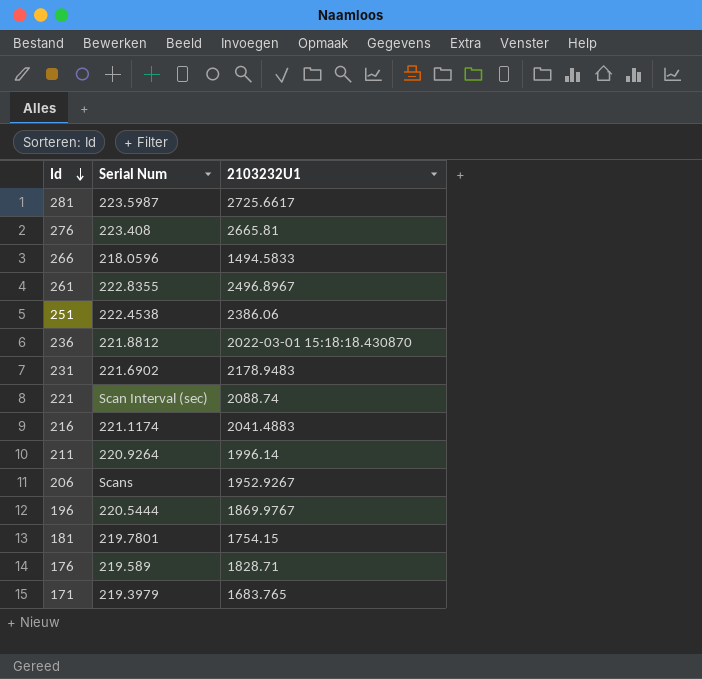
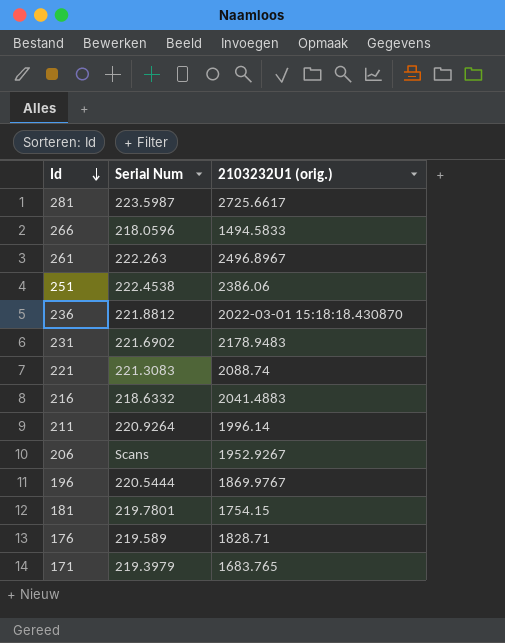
column name: 2103232U1 -> 2103232U1 (orig.)
row 276: 223.408 | 2665.81 -> none
261 | Serial Num: 222.8355 -> 222.263
221 | Serial Num: Scan Interval (sec) -> 221.3083
216 | Serial Num: 221.1174 -> 218.6332

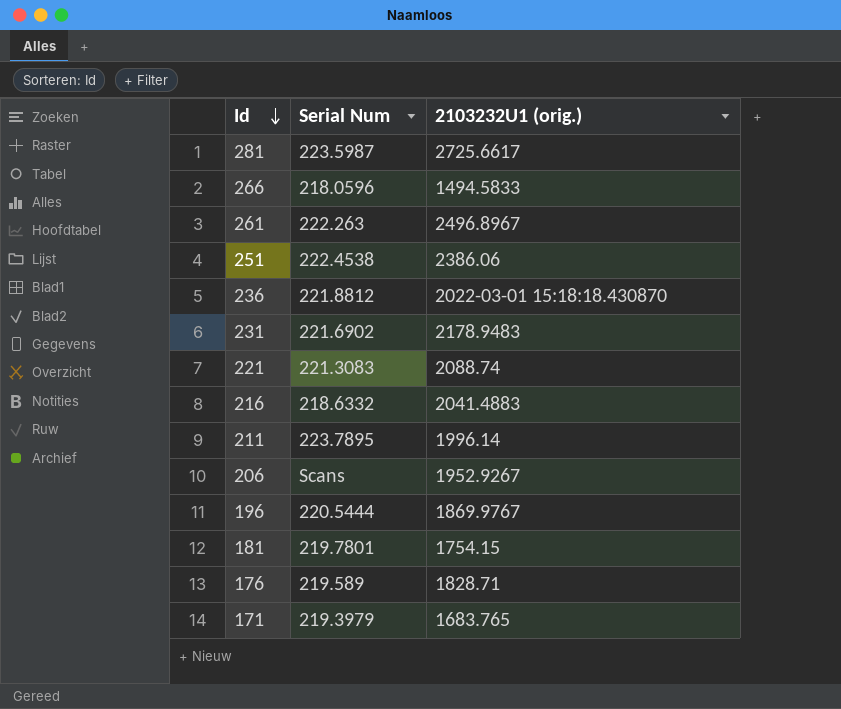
211 | Serial Num: 220.9264 -> 223.7895

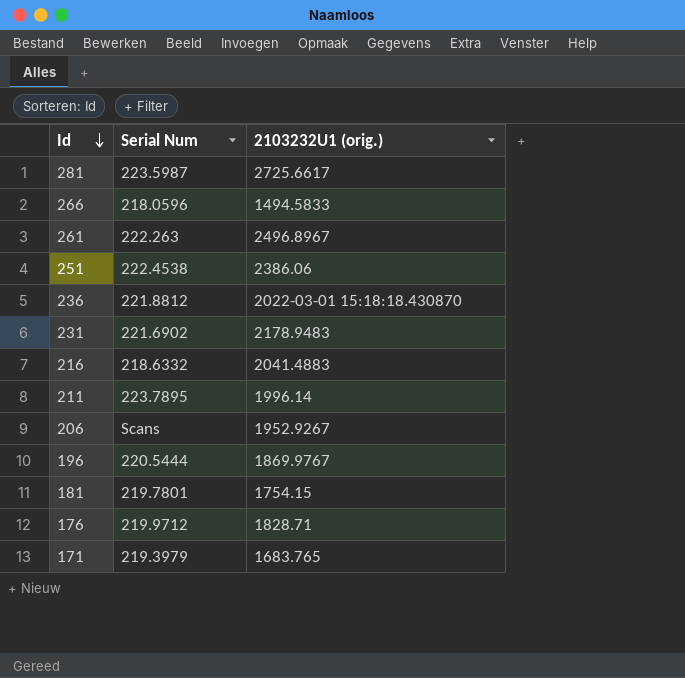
row 221: 221.3083 | 2088.74 -> none
176 | Serial Num: 219.589 -> 219.9712

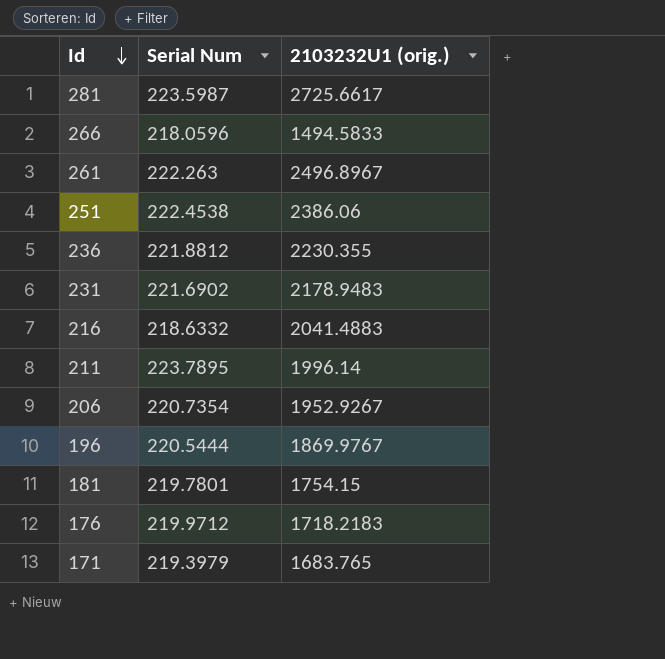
236 | 2103232U1 (orig.): 2022-03-01 15:18:18.430870 -> 2230.355
206 | Serial Num: Scans -> 220.7354
176 | 2103232U1 (orig.): 1828.71 -> 1718.2183

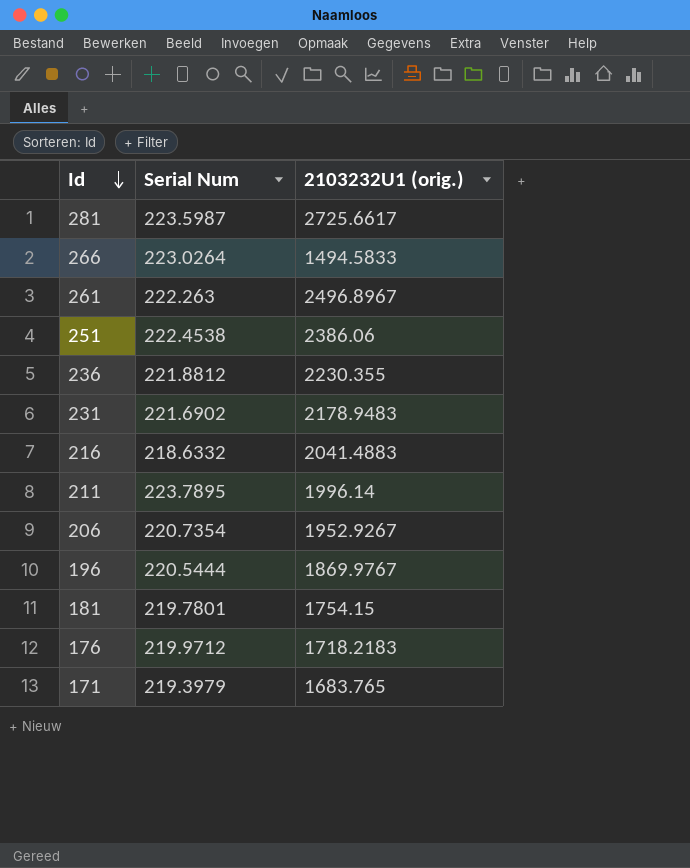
266 | Serial Num: 218.0596 -> 223.0264

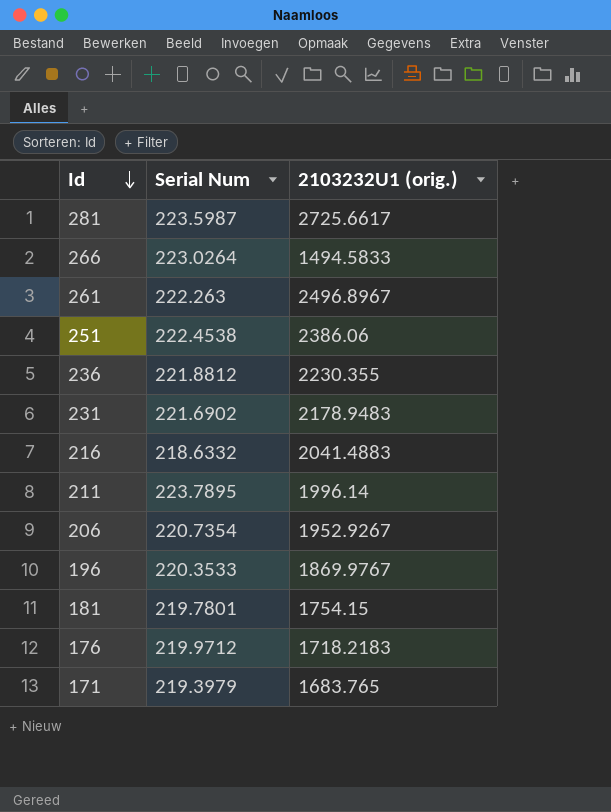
196 | Serial Num: 220.5444 -> 220.3533

